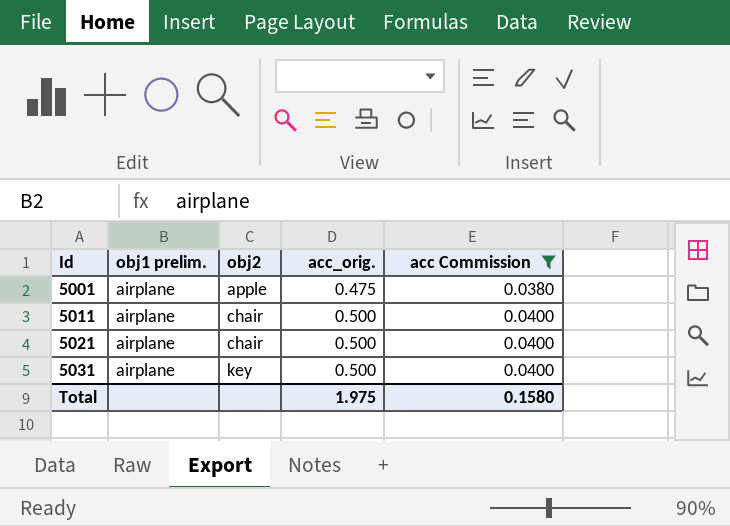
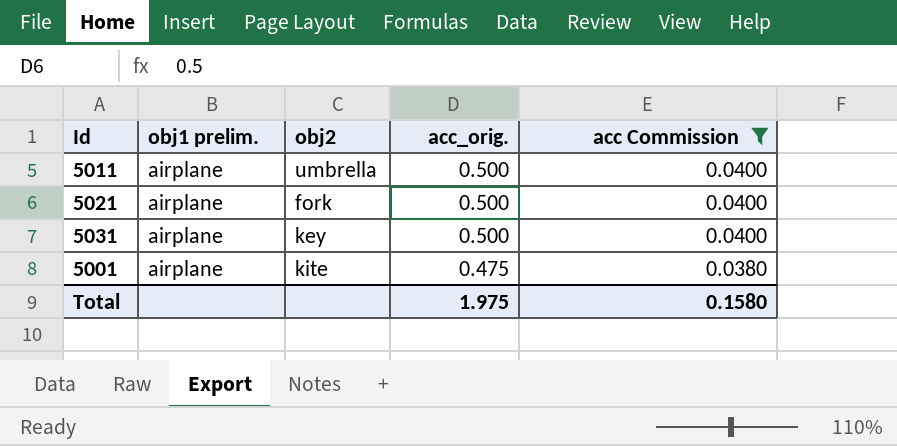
row order: Id ascending -> acc_orig. descending
5011 | obj2: chair -> umbrella
5021 | obj2: chair -> fork
5001 | obj2: apple -> kite

